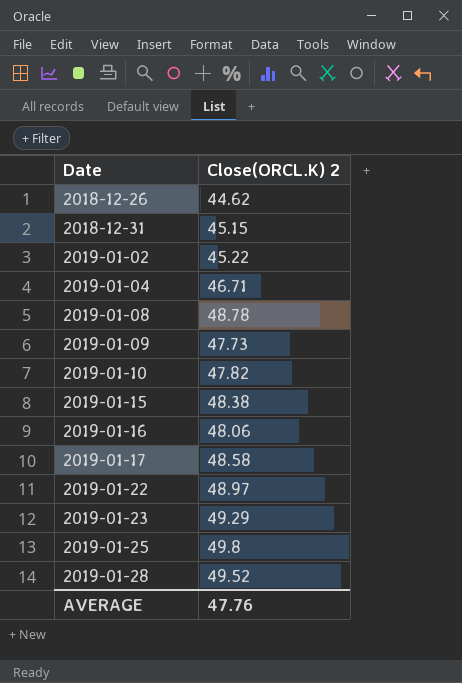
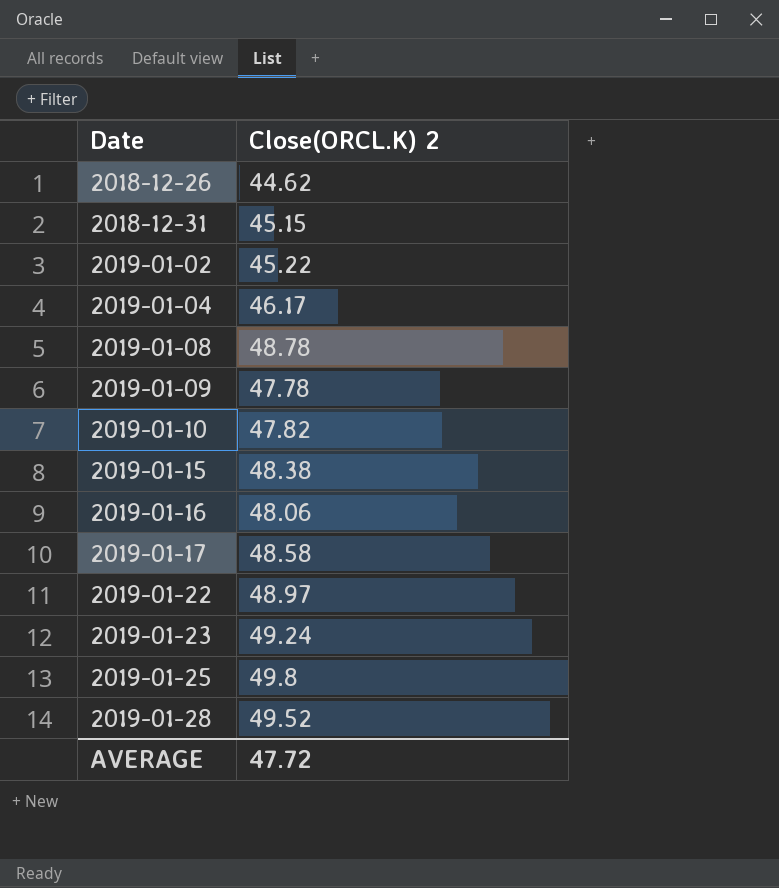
2019-01-04 | Close(ORCL.K) 2: 46.71 -> 46.17
2019-01-09 | Close(ORCL.K) 2: 47.73 -> 47.78
2019-01-23 | Close(ORCL.K) 2: 49.29 -> 49.24
AVERAGE | Close(ORCL.K) 2: 47.76 -> 47.72

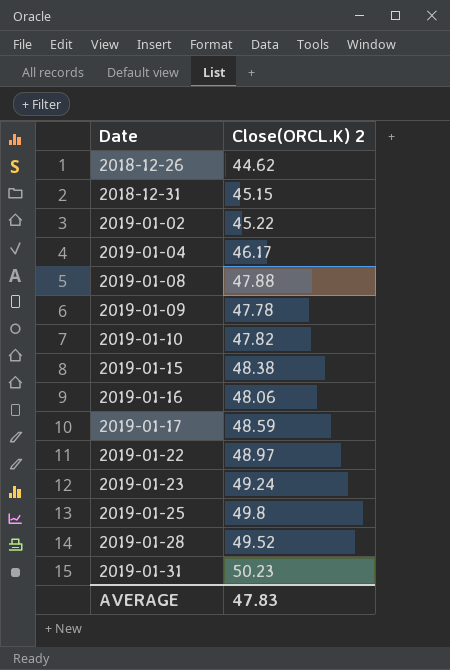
2019-01-08 | Close(ORCL.K) 2: 48.78 -> 47.88
2019-01-17 | Close(ORCL.K) 2: 48.58 -> 48.59
row 2019-01-31: none -> 50.23
AVERAGE | Close(ORCL.K) 2: 47.72 -> 47.83

